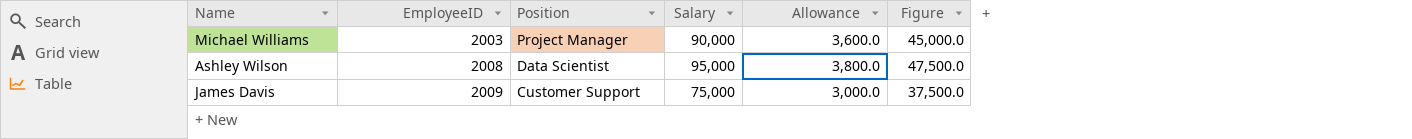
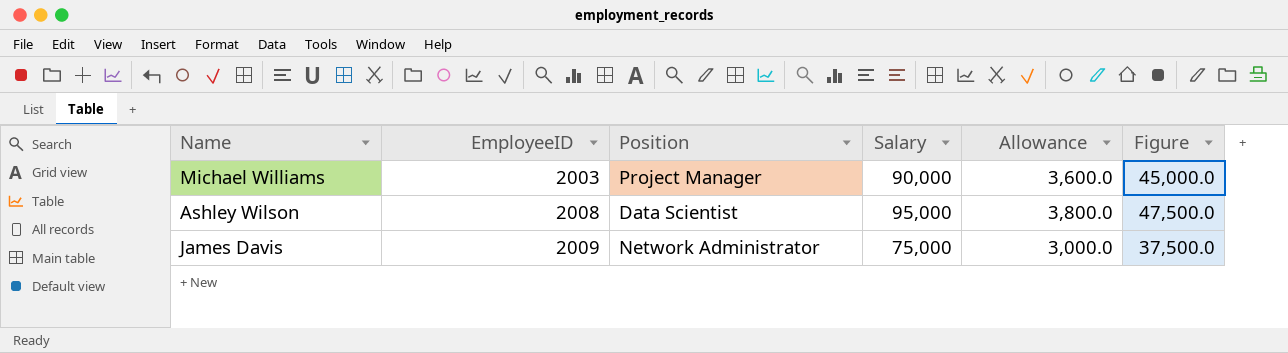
James Davis | Position: Customer Support -> Network Administrator

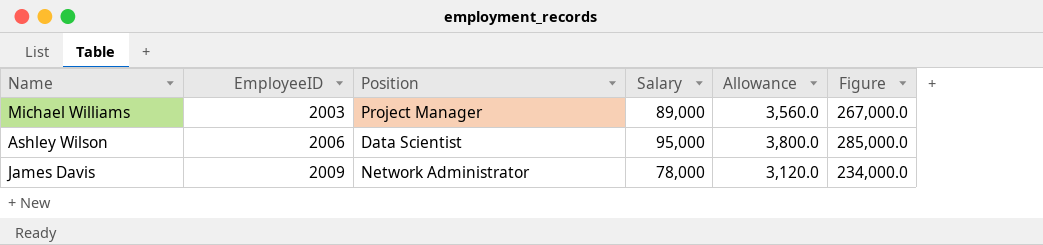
column Figure | formula: [Salary] * 0.5 -> [Salary] * 3
Michael Williams | Salary: 90,000 -> 89,000
Michael Williams | Allowance: 3,600.0 -> 3,560.0
Ashley Wilson | EmployeeID: 2008 -> 2006
James Davis | Salary: 75,000 -> 78,000
James Davis | Allowance: 3,000.0 -> 3,120.0

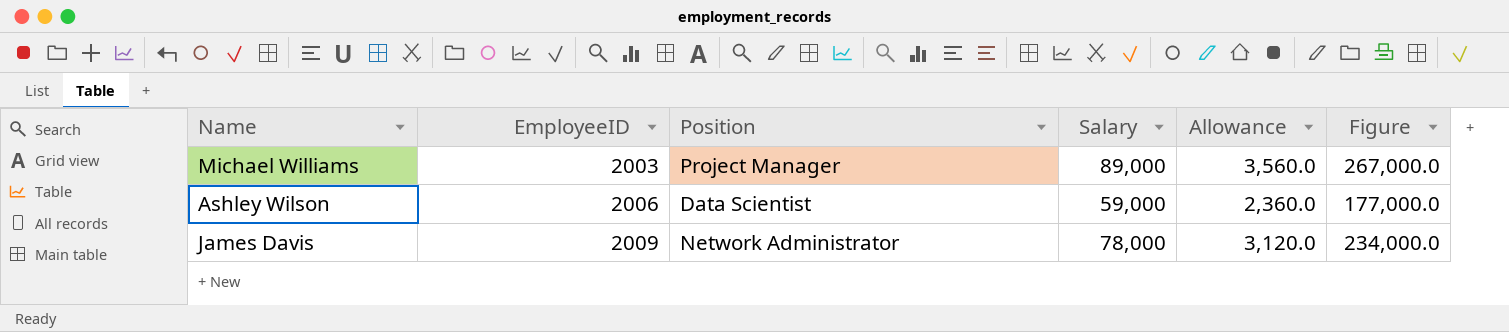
Ashley Wilson | Salary: 95,000 -> 59,000
Ashley Wilson | Allowance: 3,800.0 -> 2,360.0
Ashley Wilson | Figure: 285,000.0 -> 177,000.0

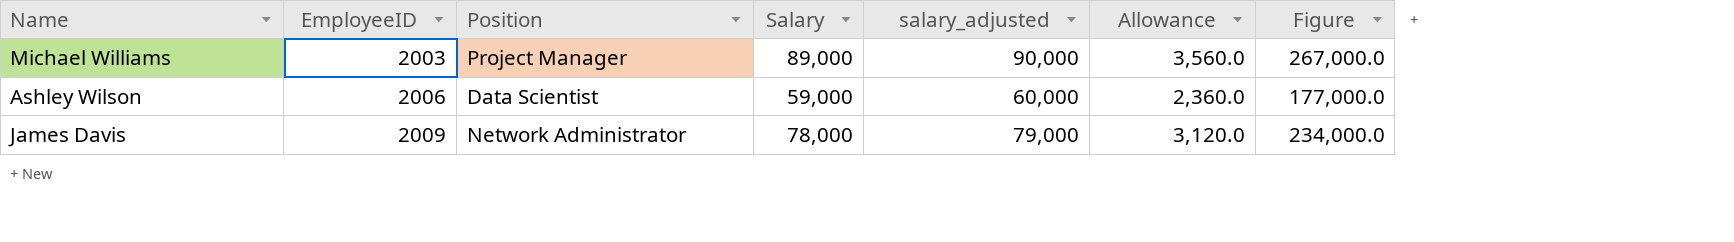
column salary_adjusted | formula: none -> [Salary] + 1000

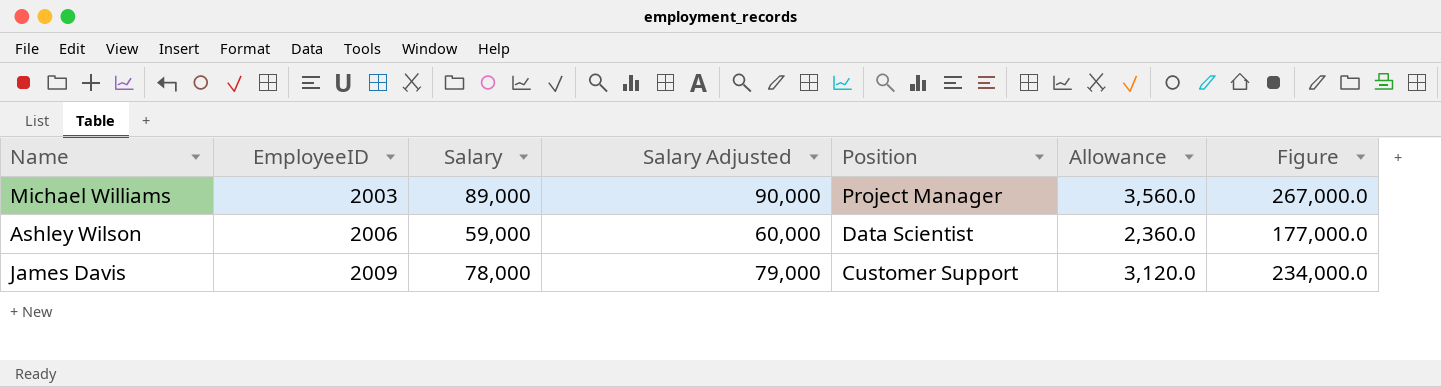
column name: salary_adjusted -> Salary Adjusted
column Position | position: 3 -> 5
James Davis | Position: Network Administrator -> Customer Support

